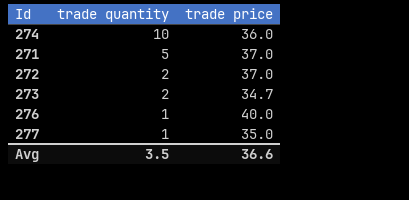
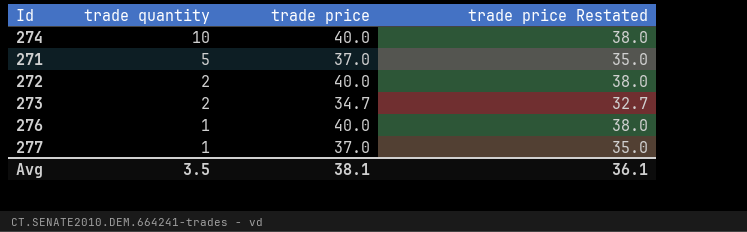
column trade price Restated | formula: none -> [trade price] - 2
274 | trade price: 36.0 -> 40.0
272 | trade price: 37.0 -> 40.0
277 | trade price: 35.0 -> 37.0
Avg | trade price: 36.6 -> 38.1

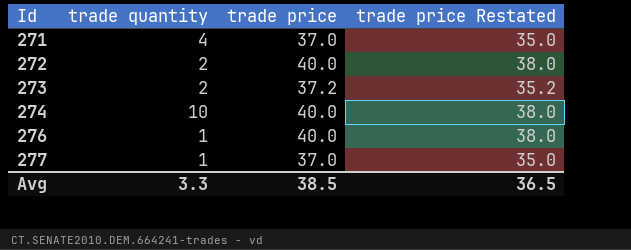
row order: trade quantity descending -> Id ascending
271 | trade quantity: 5 -> 4
273 | trade price: 34.7 -> 37.2
273 | trade price Restated: 32.7 -> 35.2
Avg | trade quantity: 3.5 -> 3.3
Avg | trade price: 38.1 -> 38.5
Avg | trade price Restated: 36.1 -> 36.5

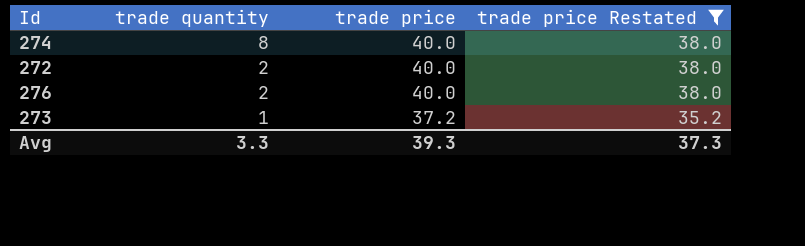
filter: none -> trade price Restated != 35.0
row order: Id ascending -> trade quantity descending
274 | trade quantity: 10 -> 8
276 | trade quantity: 1 -> 2
273 | trade quantity: 2 -> 1
Avg | trade price: 38.5 -> 39.3
Avg | trade price Restated: 36.5 -> 37.3

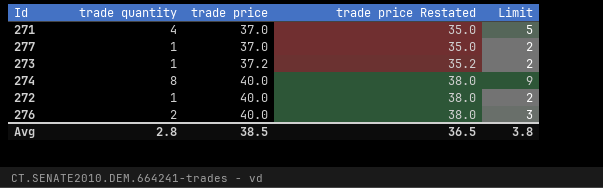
filter: trade price Restated != 35.0 -> none
row order: trade quantity descending -> trade price ascending
column Limit | formula: none -> [trade quantity] + 1
272 | trade quantity: 2 -> 1
Avg | trade quantity: 3.3 -> 2.8
Avg | trade price: 39.3 -> 38.5
Avg | trade price Restated: 37.3 -> 36.5

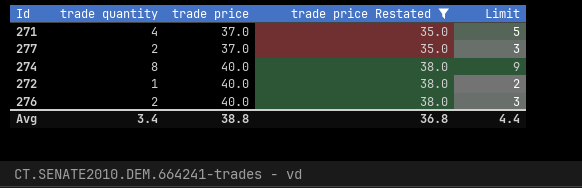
filter: none -> trade price Restated != 35.2
277 | trade quantity: 1 -> 2
277 | Limit: 2 -> 3
Avg | trade quantity: 2.8 -> 3.4
Avg | trade price: 38.5 -> 38.8
Avg | trade price Restated: 36.5 -> 36.8
Avg | Limit: 3.8 -> 4.4

